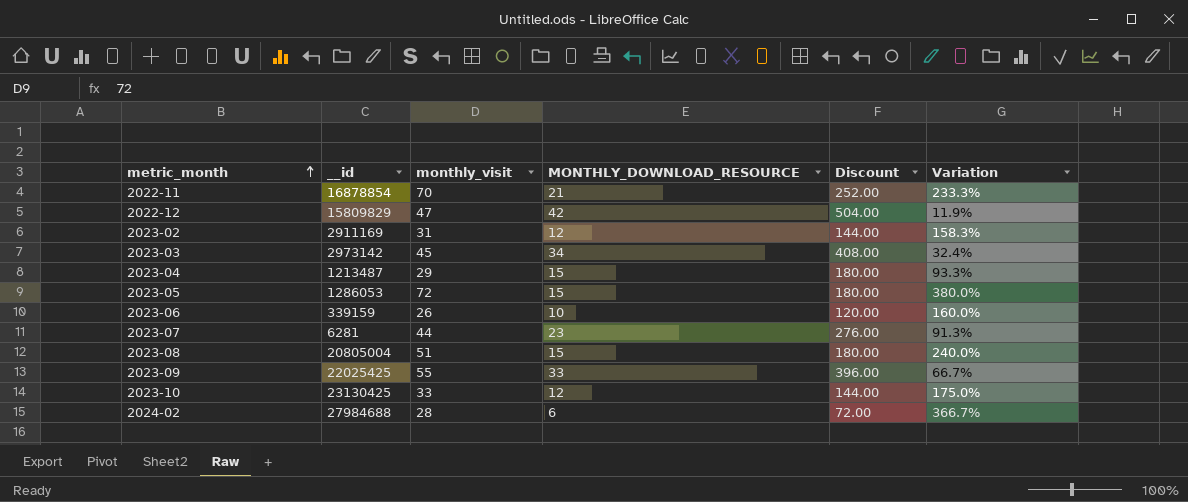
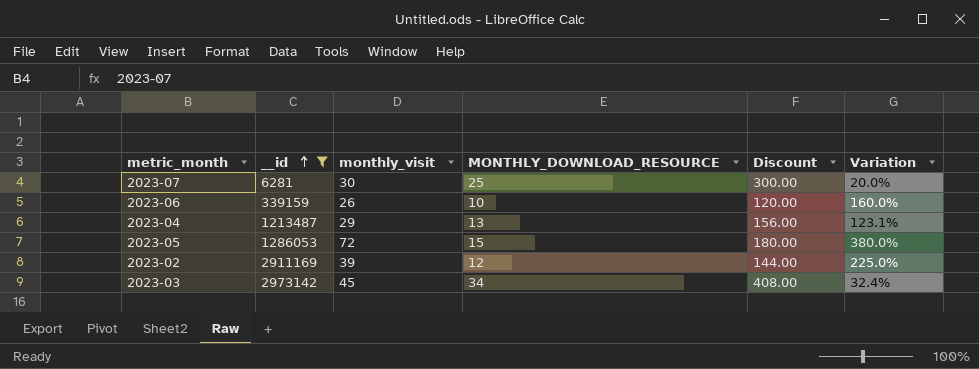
filter: none -> __id <= 2973142
row order: metric_month ascending -> __id ascending
2023-07 | monthly_visit: 44 -> 30
2023-07 | MONTHLY_DOWNLOAD_RESOURCE: 23 -> 25
2023-07 | Discount: 276.00 -> 300.00
2023-07 | Variation: 91.3% -> 20.0%
2023-04 | MONTHLY_DOWNLOAD_RESOURCE: 15 -> 13
2023-04 | Discount: 180.00 -> 156.00
2023-04 | Variation: 93.3% -> 123.1%
2023-02 | monthly_visit: 31 -> 39
2023-02 | Variation: 158.3% -> 225.0%

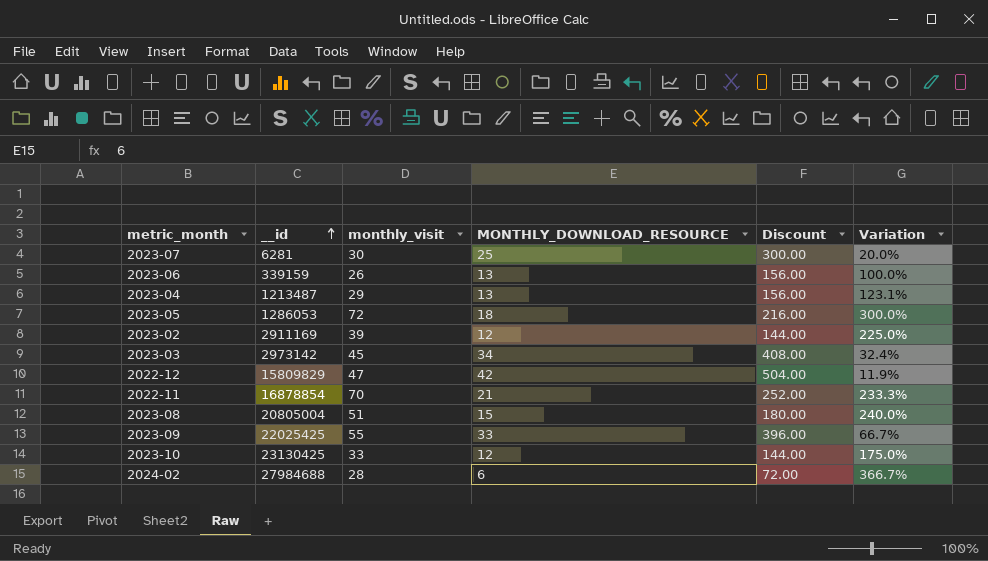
filter: __id <= 2973142 -> none
2023-06 | MONTHLY_DOWNLOAD_RESOURCE: 10 -> 13
2023-06 | Discount: 120.00 -> 156.00
2023-06 | Variation: 160.0% -> 100.0%
2023-05 | MONTHLY_DOWNLOAD_RESOURCE: 15 -> 18
2023-05 | Discount: 180.00 -> 216.00
2023-05 | Variation: 380.0% -> 300.0%

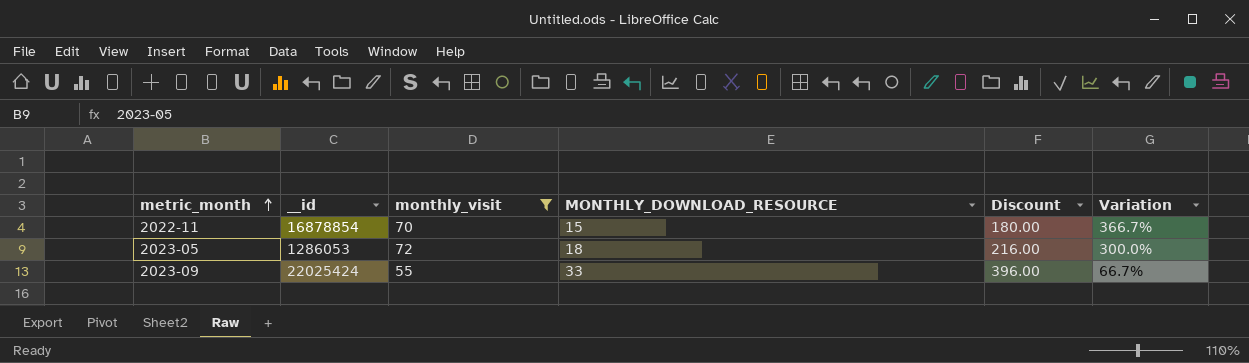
filter: none -> monthly_visit >= 55
row order: __id ascending -> metric_month ascending
2022-11 | MONTHLY_DOWNLOAD_RESOURCE: 21 -> 15
2022-11 | Discount: 252.00 -> 180.00
2022-11 | Variation: 233.3% -> 366.7%
2023-09 | __id: 22025425 -> 22025424

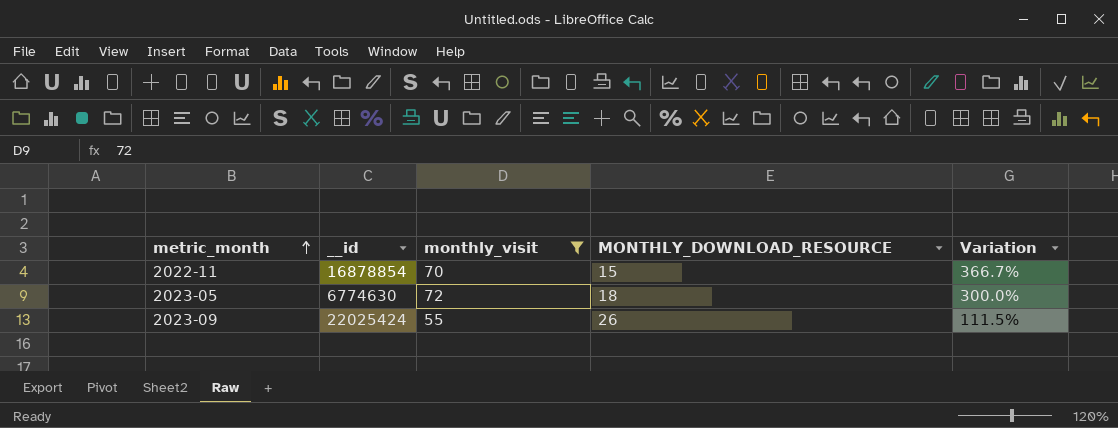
column Discount | formula: [MONTHLY_DOWNLOAD_RESOURCE] * 12 -> none
2023-05 | __id: 1286053 -> 6774630
2023-09 | MONTHLY_DOWNLOAD_RESOURCE: 33 -> 26
2023-09 | Variation: 66.7% -> 111.5%

